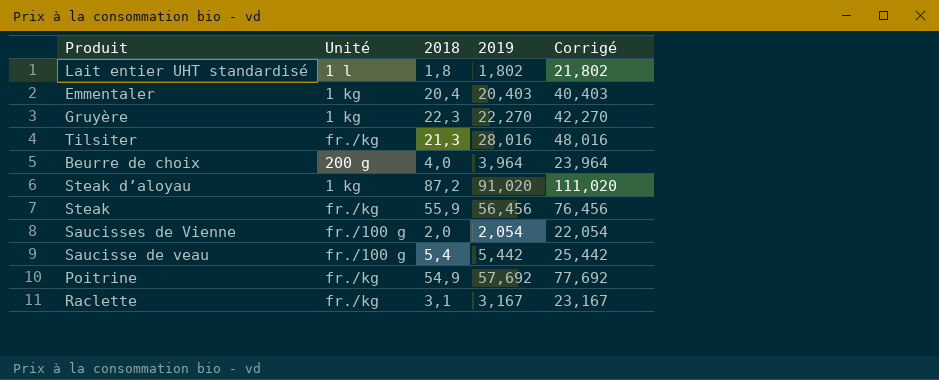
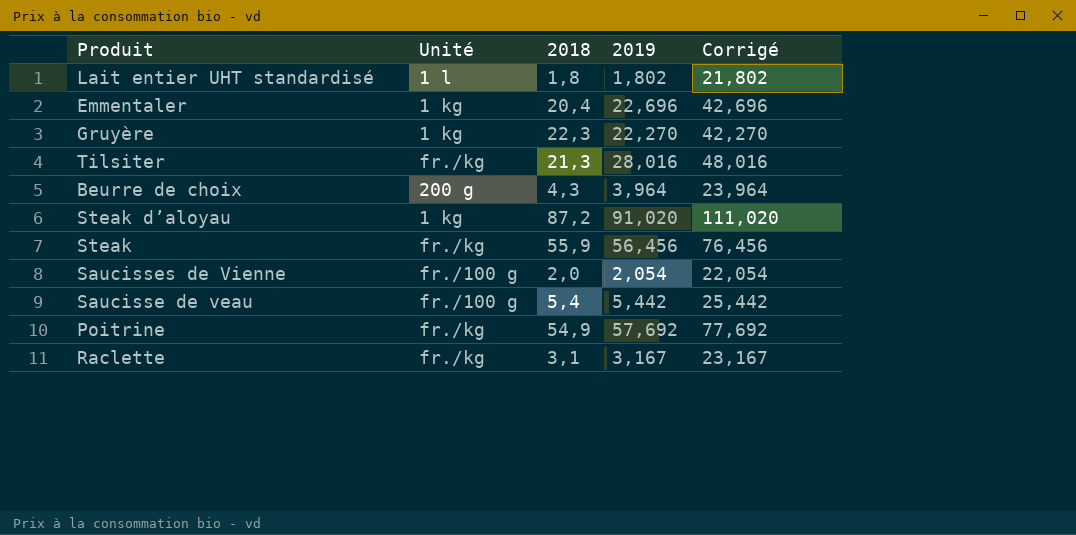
Emmentaler | 2019: 20,403 -> 22,696
Emmentaler | Corrigé: 40,403 -> 42,696
Beurre de choix | 2018: 4,0 -> 4,3

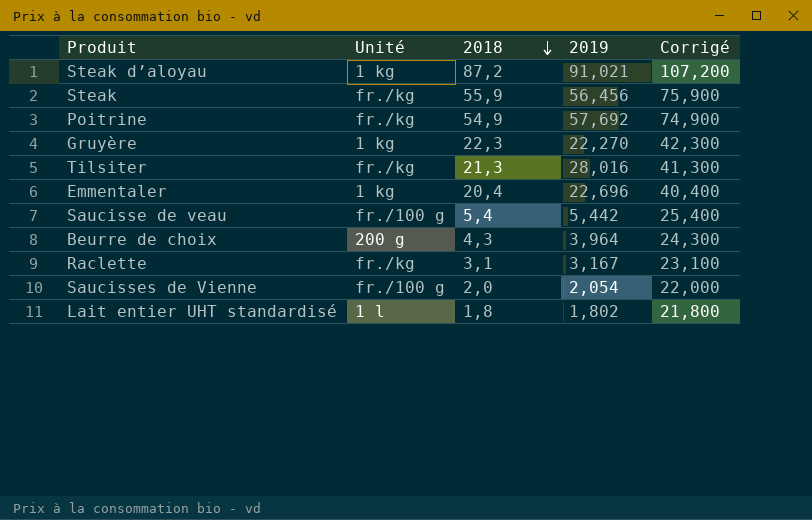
row order: none -> 2018 descending
column Corrigé | formula: [2019] + 20 -> [2018] + 20
Steak d’aloyau | 2019: 91,020 -> 91,021

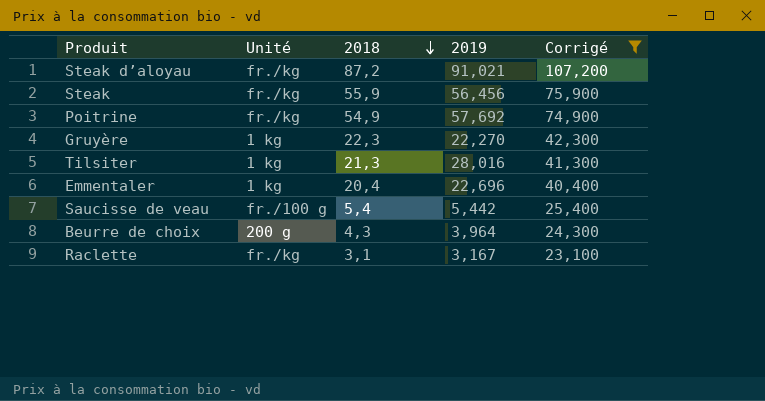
filter: none -> Corrigé >= 23,100
Steak d’aloyau | Unité: 1 kg -> fr./kg
Tilsiter | Unité: fr./kg -> 1 kg

